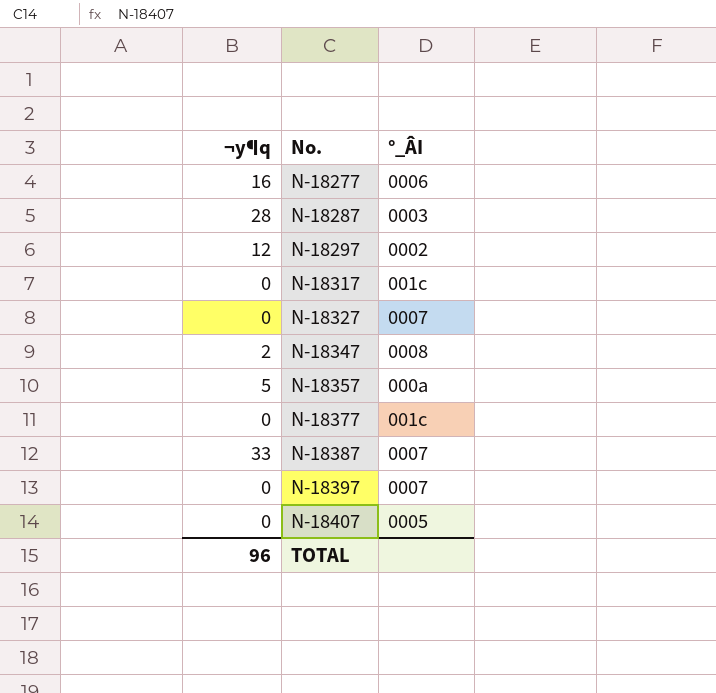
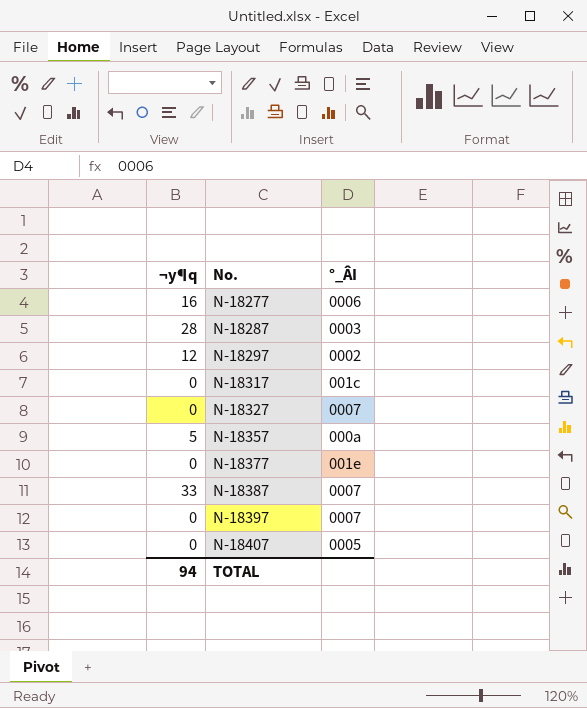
row N-18347: 2 | 0008 -> none
N-18377 | °_ÂI: 001c -> 001e
TOTAL | ¬y¶q: 96 -> 94

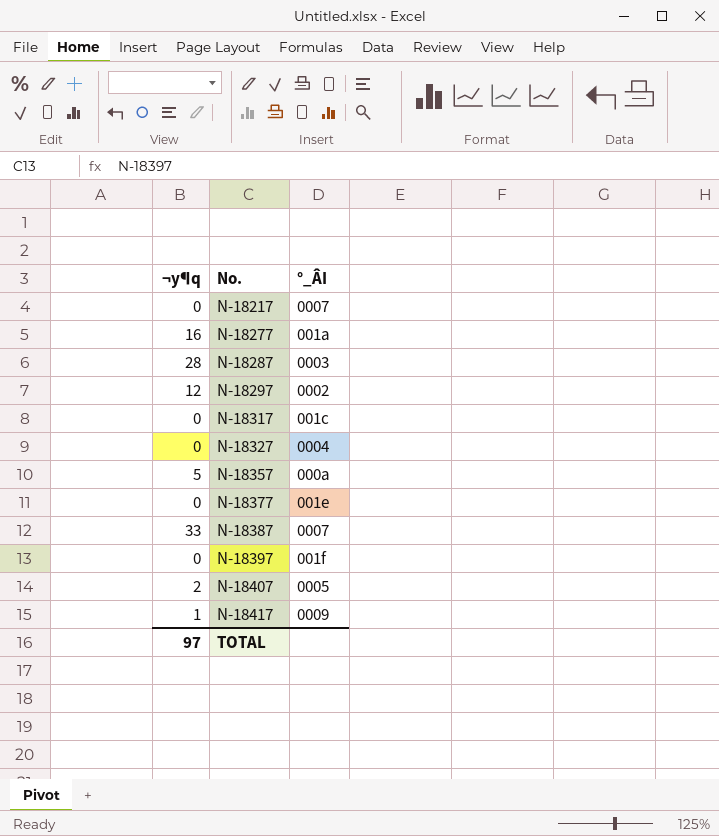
row N-18217: none -> 0 | 0007
N-18277 | °_ÂI: 0006 -> 001a
N-18327 | °_ÂI: 0007 -> 0004
N-18397 | °_ÂI: 0007 -> 001f
N-18407 | ¬y¶q: 0 -> 2
row N-18417: none -> 1 | 0009
TOTAL | ¬y¶q: 94 -> 97

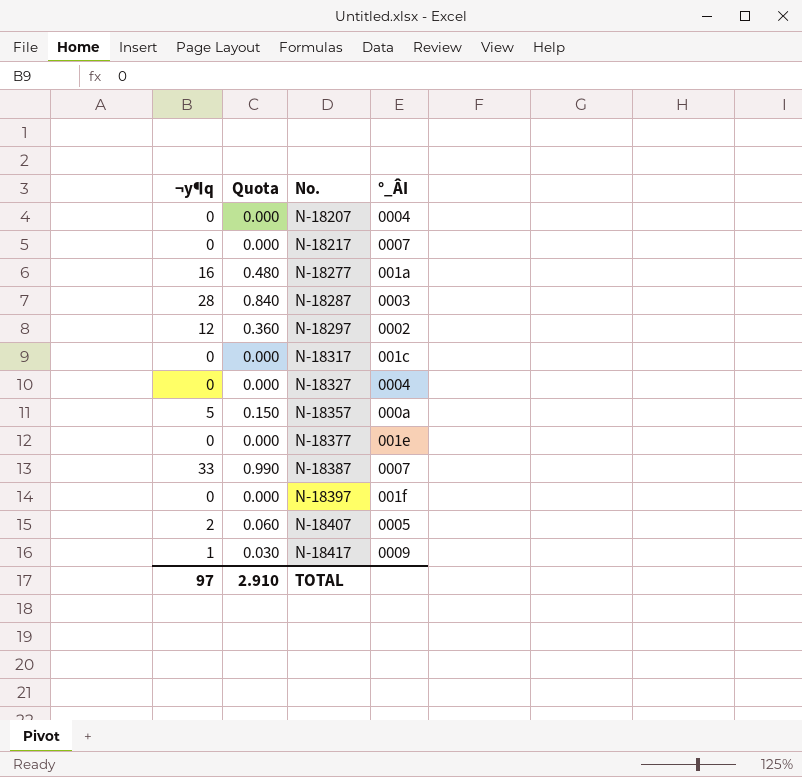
column Quota | formula: none -> [¬y¶q] * 0.03
row N-18207: none -> 0 | 0.000 | 0004

